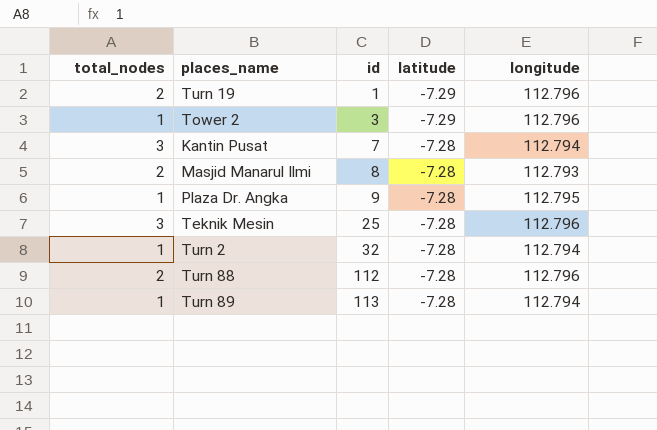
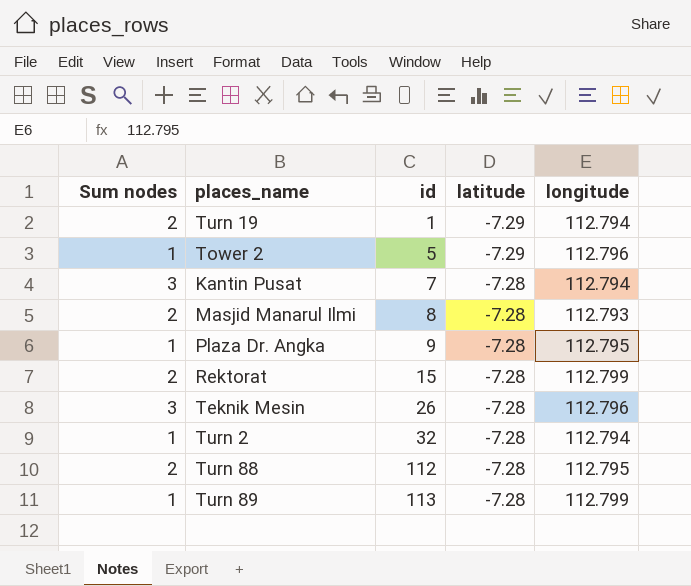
column name: total_nodes -> Sum nodes
Turn 19 | longitude: 112.796 -> 112.794
Tower 2 | id: 3 -> 5
row Rektorat: none -> 2 | 15 | -7.28 | 112.799
Teknik Mesin | id: 25 -> 26
Turn 88 | longitude: 112.796 -> 112.795
Turn 89 | longitude: 112.794 -> 112.799

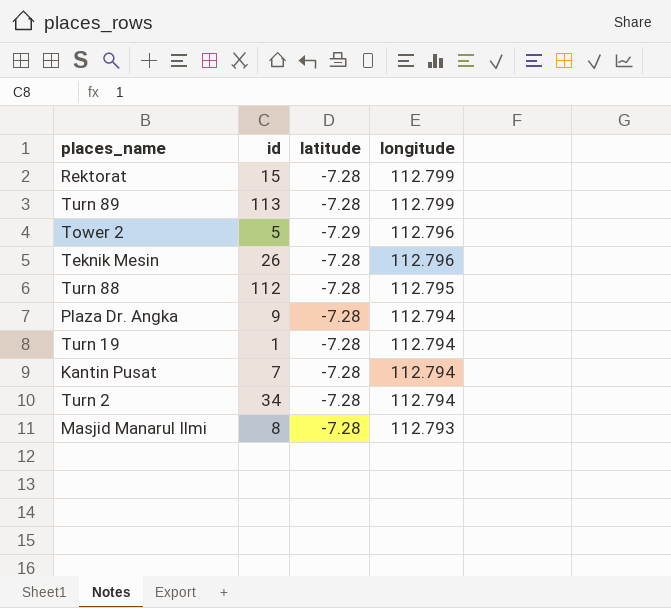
row order: id ascending -> longitude descending
column Sum nodes | position: 1 -> none
Plaza Dr. Angka | longitude: 112.795 -> 112.794
Turn 19 | latitude: -7.29 -> -7.28
Turn 2 | id: 32 -> 34

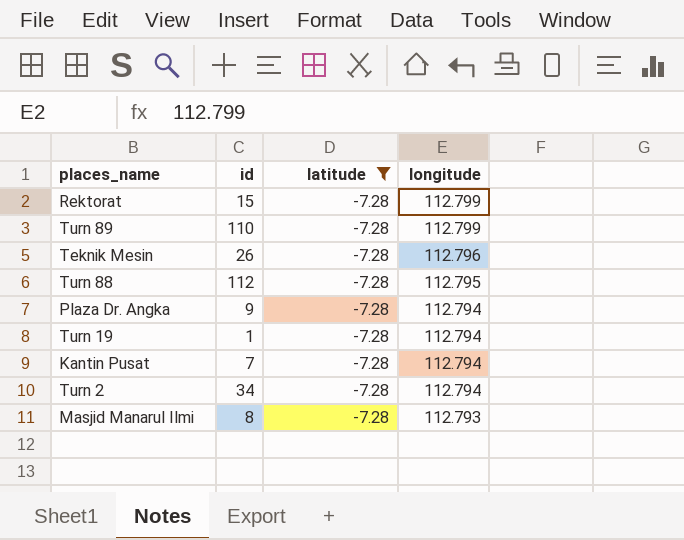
filter: none -> latitude = -7.28
Turn 89 | id: 113 -> 110

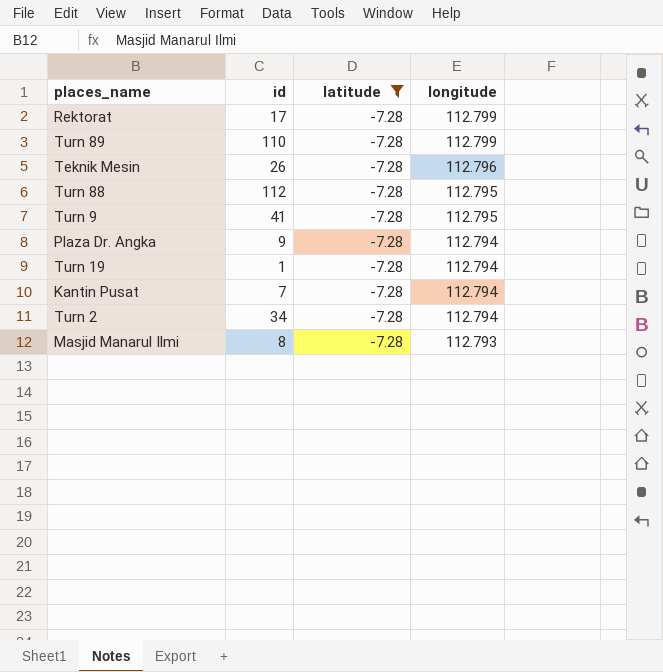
Rektorat | id: 15 -> 17
row Turn 9: none -> 41 | -7.28 | 112.795

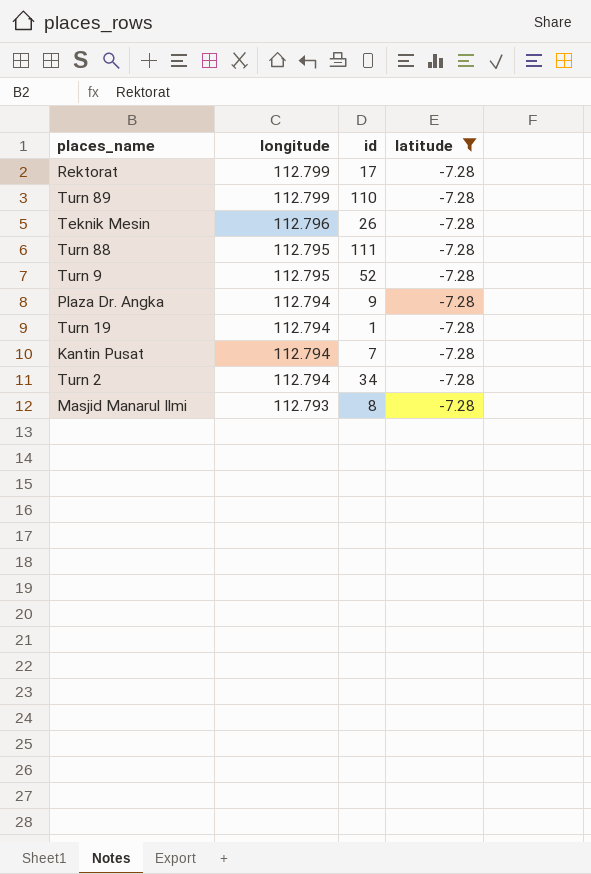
column longitude | position: 4 -> 2
Turn 88 | id: 112 -> 111
Turn 9 | id: 41 -> 52

